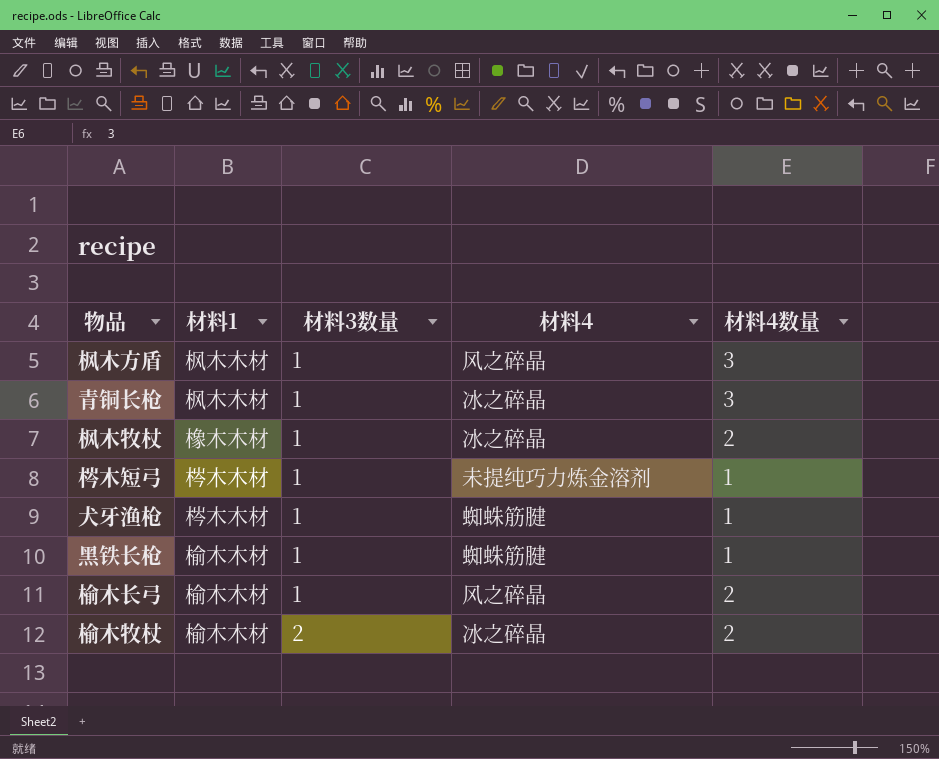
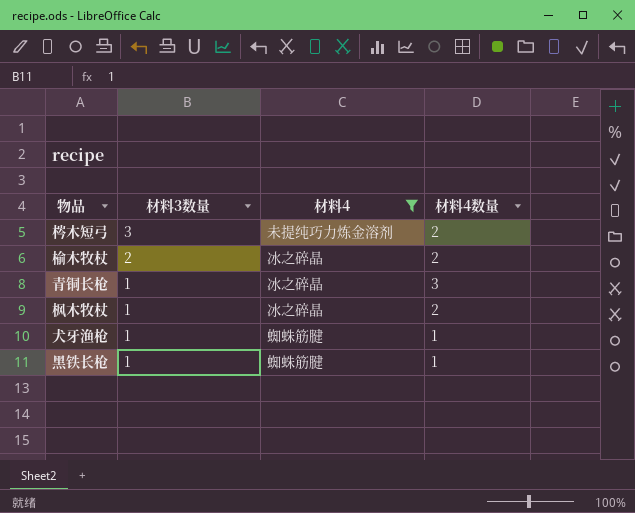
filter: none -> 材料4 != 风之碎晶
row order: 材料3数量 ascending -> 材料3数量 descending
column 材料1 | position: 2 -> none
梣木短弓 | 材料3数量: 1 -> 3
梣木短弓 | 材料4数量: 1 -> 2

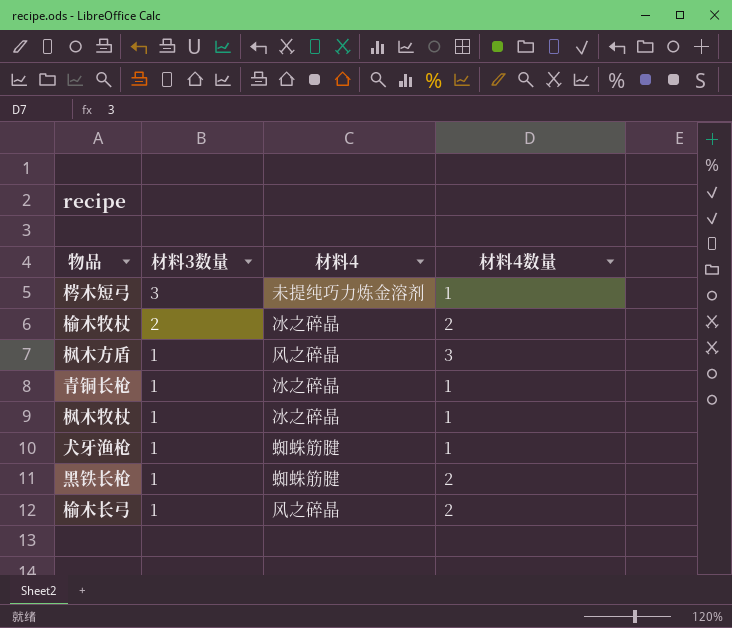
filter: 材料4 != 风之碎晶 -> none
梣木短弓 | 材料4数量: 2 -> 1
青铜长枪 | 材料4数量: 3 -> 1
枫木牧杖 | 材料4数量: 2 -> 1
黑铁长枪 | 材料4数量: 1 -> 2

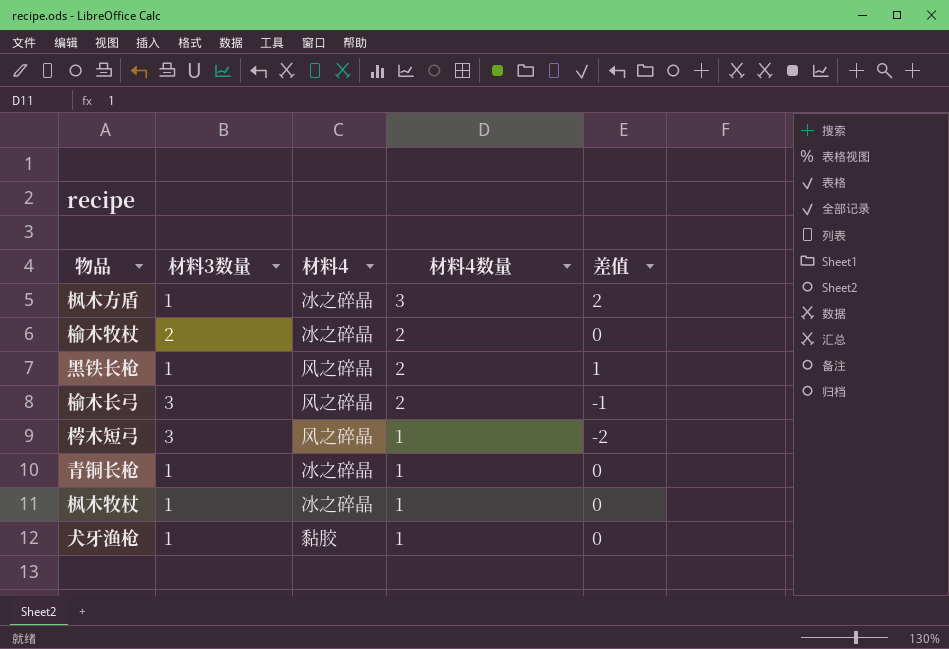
row order: 材料3数量 descending -> 材料4数量 descending
column 差值 | formula: none -> [材料4数量] - [材料3数量]
枫木方盾 | 材料4: 风之碎晶 -> 冰之碎晶
黑铁长枪 | 材料4: 蜘蛛筋腱 -> 风之碎晶
榆木长弓 | 材料3数量: 1 -> 3
梣木短弓 | 材料4: 未提纯巧力炼金溶剂 -> 风之碎晶
犬牙渔枪 | 材料4: 蜘蛛筋腱 -> 黏胶

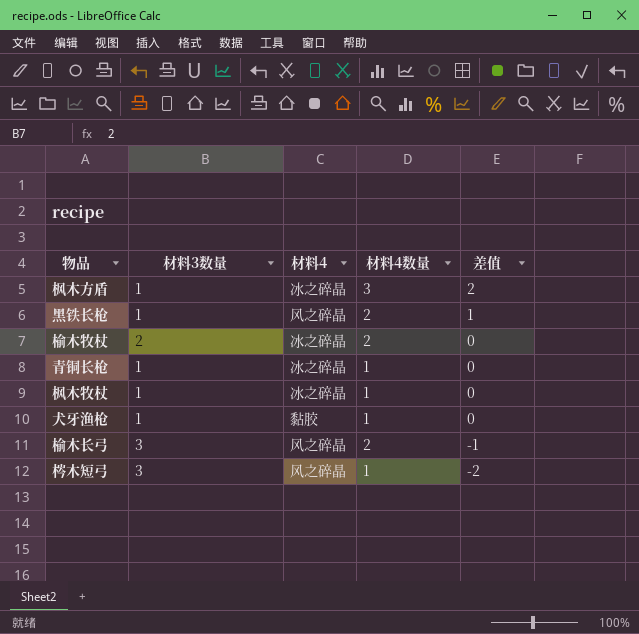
row order: 材料4数量 descending -> 差值 descending

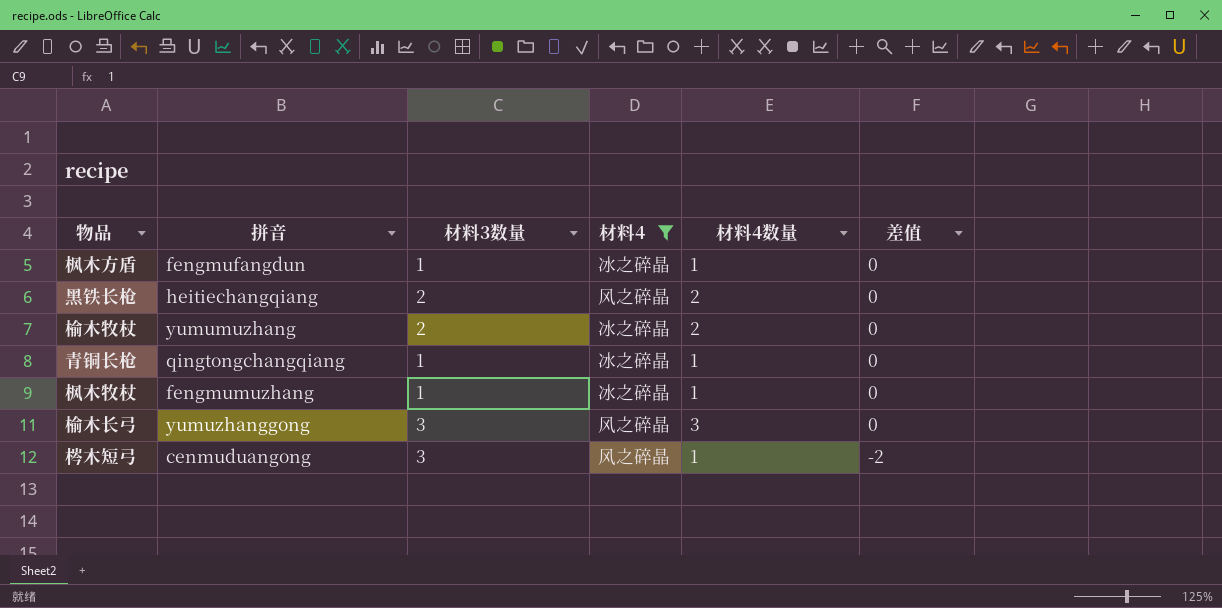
filter: none -> 材料4 != 黏胶
column 拼音 | position: none -> 2
枫木方盾 | 材料4数量: 3 -> 1
枫木方盾 | 差值: 2 -> 0
黑铁长枪 | 材料3数量: 1 -> 2
黑铁长枪 | 差值: 1 -> 0
榆木长弓 | 材料4数量: 2 -> 3
榆木长弓 | 差值: -1 -> 0

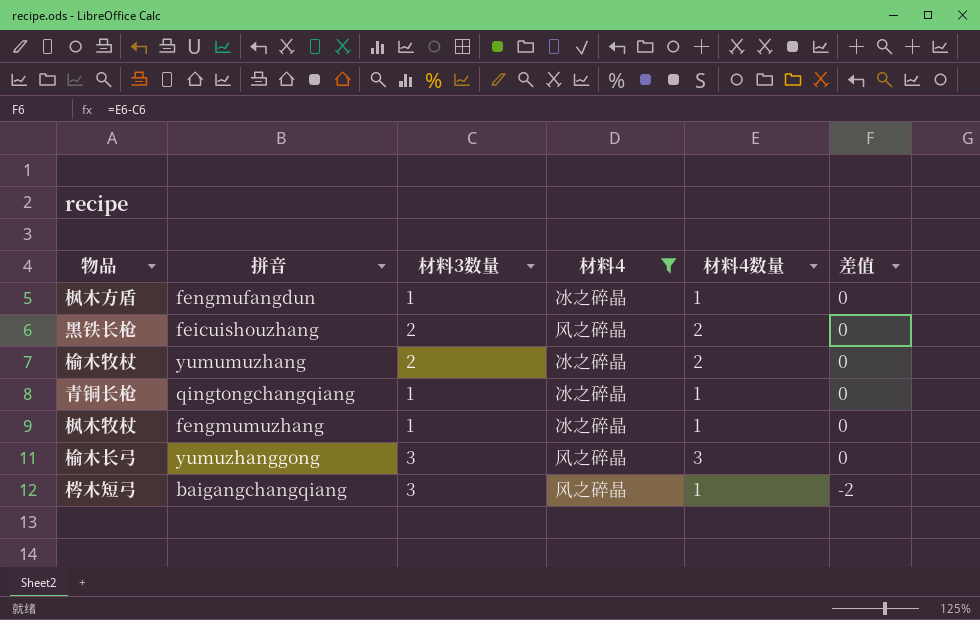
黑铁长枪 | 拼音: heitiechangqiang -> feicuishouzhang
梣木短弓 | 拼音: cenmuduangong -> baigangchangqiang

